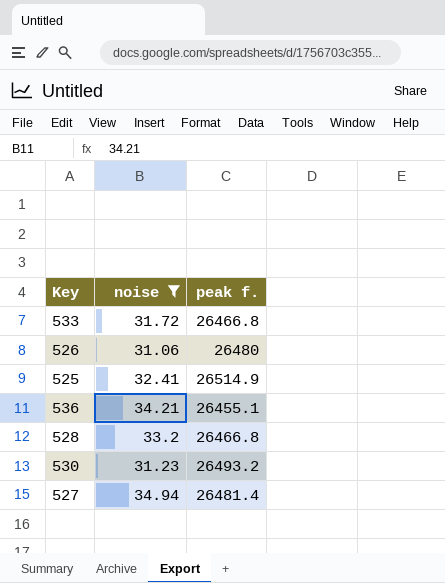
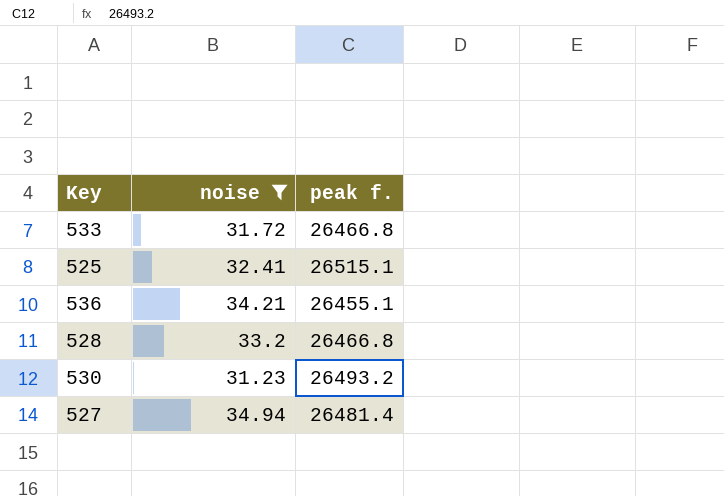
row 526: 31.06 | 26480 -> none
525 | peak f.: 26514.9 -> 26515.1

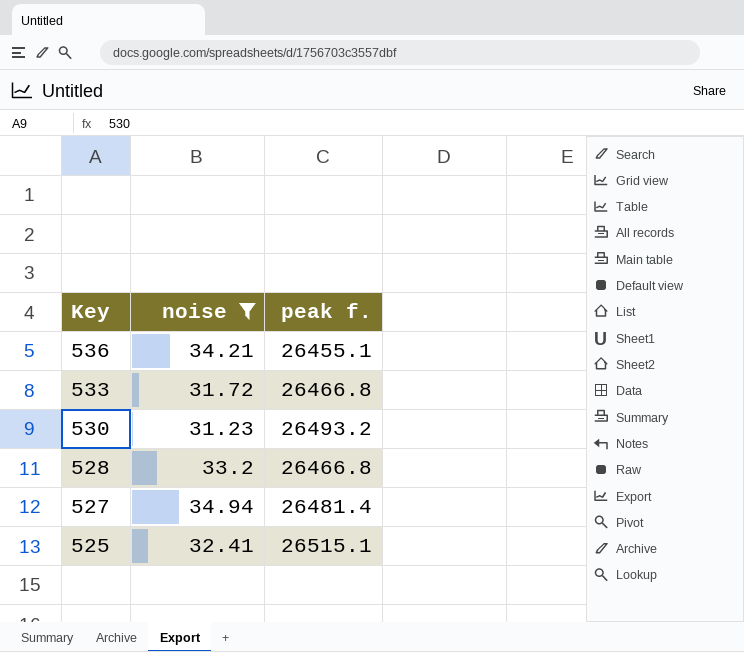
row order: none -> Key descending

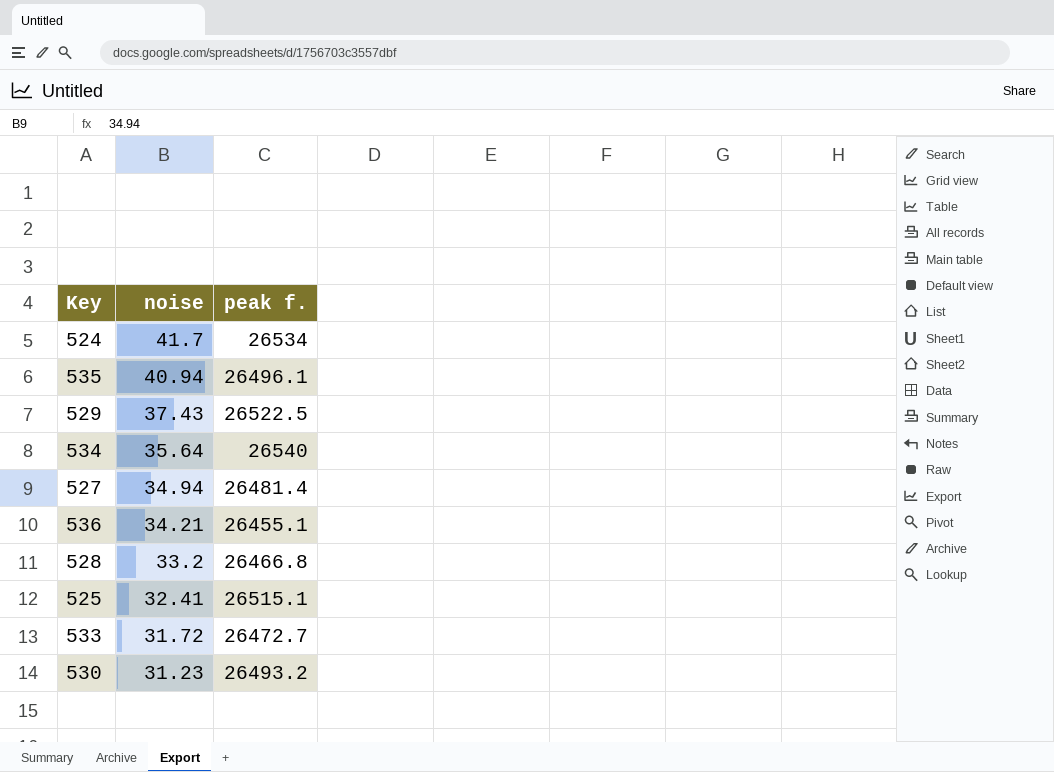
filter: noise <= 34.94 -> none
row order: Key descending -> noise descending
533 | peak f.: 26466.8 -> 26472.7

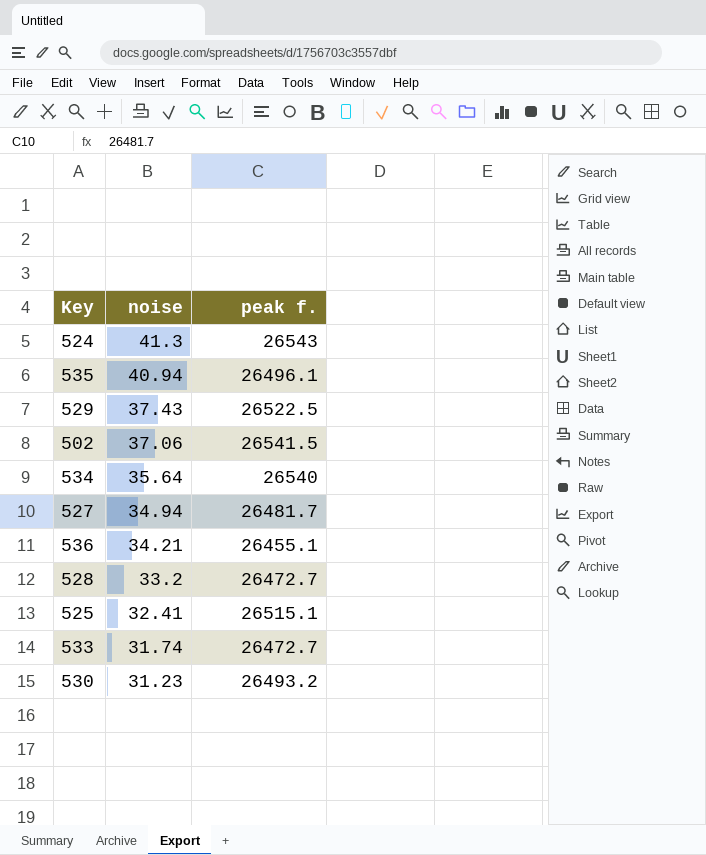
524 | noise: 41.7 -> 41.3
524 | peak f.: 26534 -> 26543
row 502: none -> 37.06 | 26541.5
527 | peak f.: 26481.4 -> 26481.7
528 | peak f.: 26466.8 -> 26472.7
533 | noise: 31.72 -> 31.74

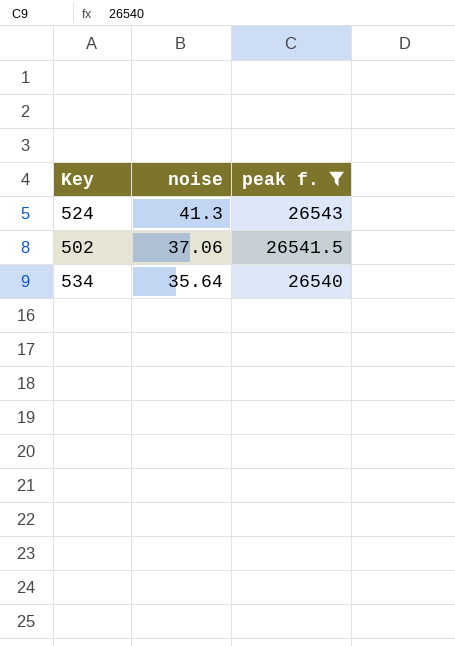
filter: none -> peak f. >= 26540

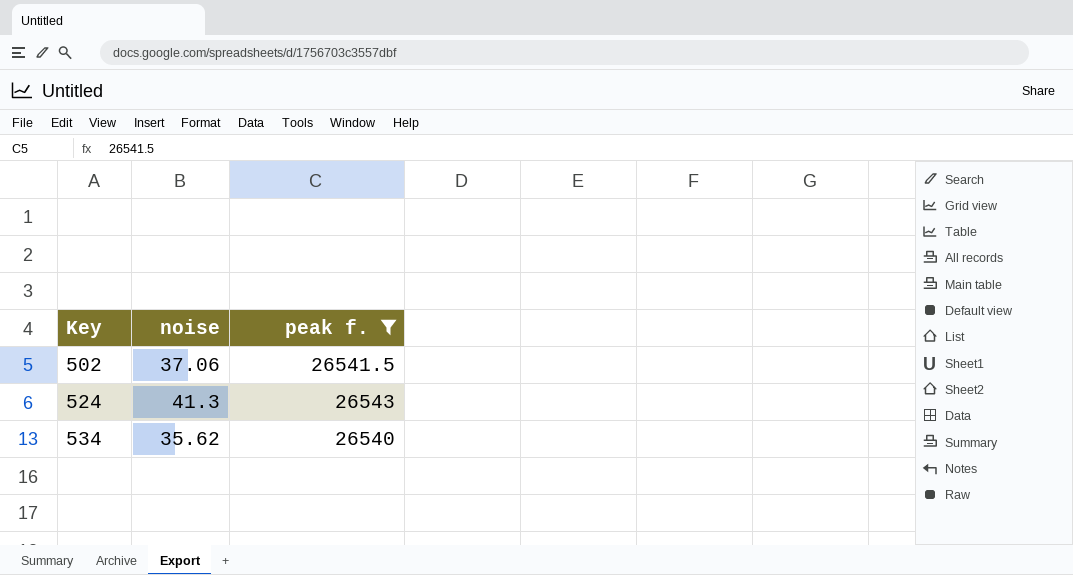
row order: noise descending -> Key ascending
534 | noise: 35.64 -> 35.62

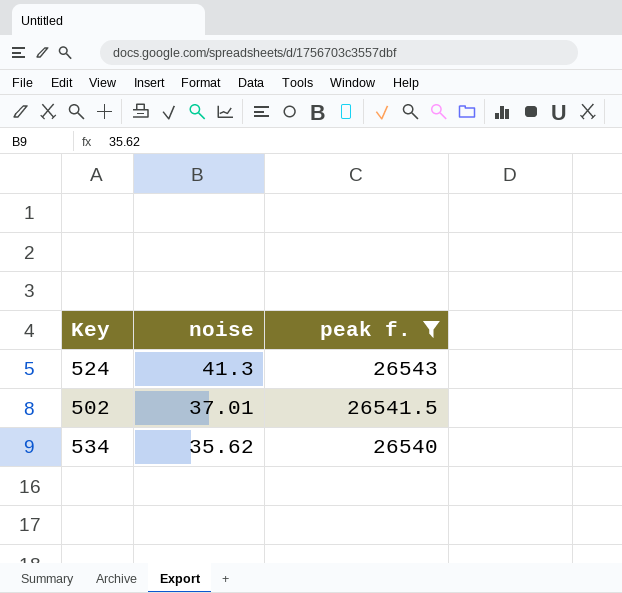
row order: Key ascending -> noise descending
502 | noise: 37.06 -> 37.01

